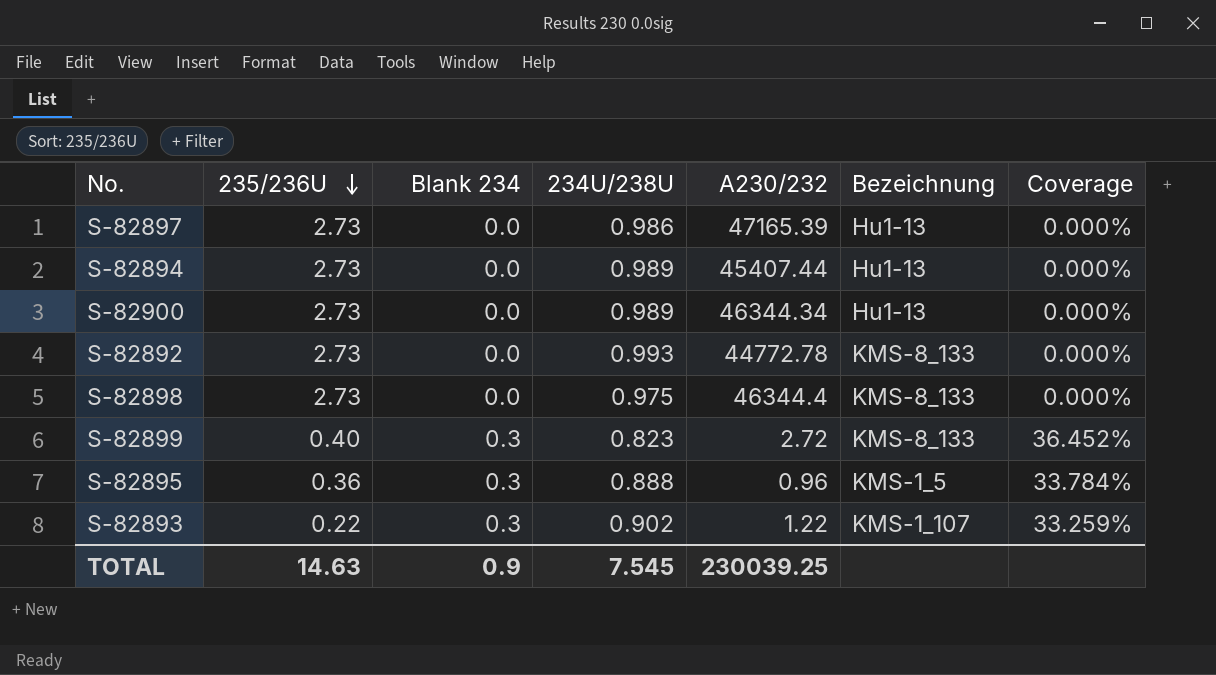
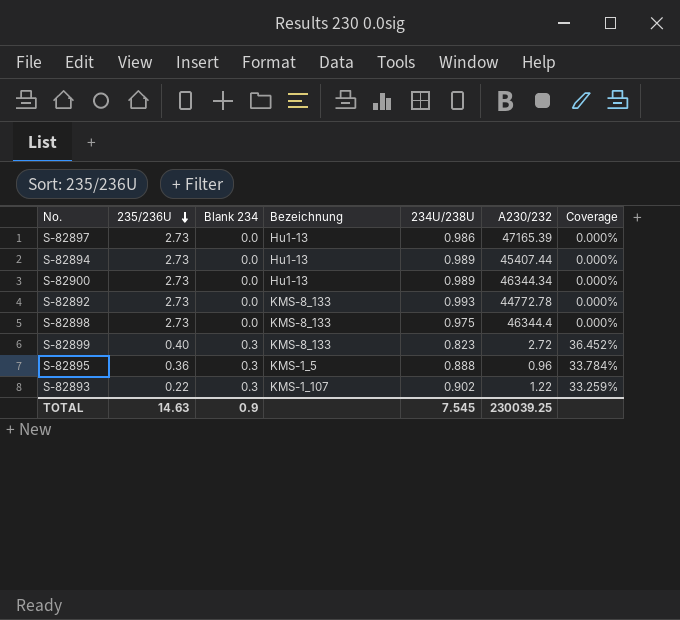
column Bezeichnung | position: 6 -> 4

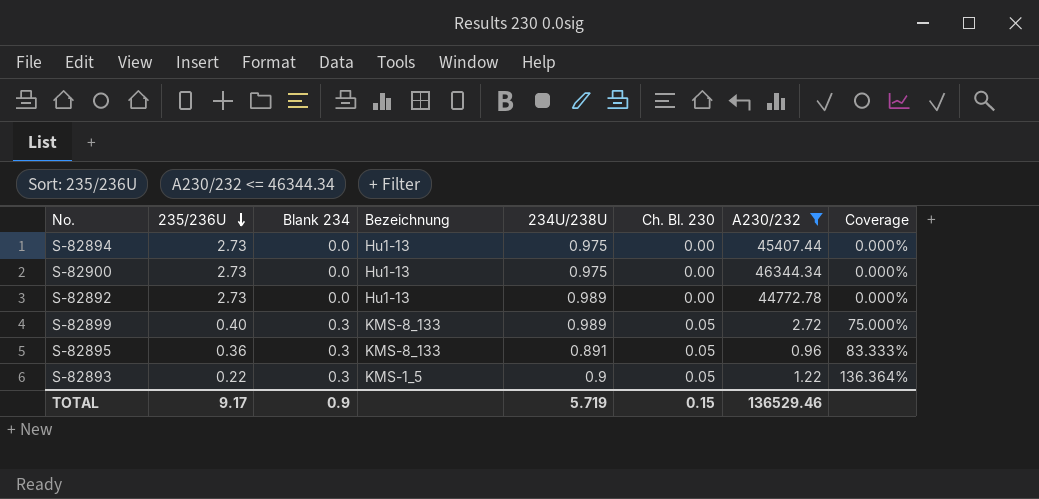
filter: none -> A230/232 <= 46344.34
column Ch. Bl. 230 | position: none -> 6
column Coverage | formula: [Blank 234] / [234U/238U] -> [Blank 234] / [235/236U]
S-82894 | 234U/238U: 0.989 -> 0.975
S-82900 | 234U/238U: 0.989 -> 0.975
S-82892 | Bezeichnung: KMS-8_133 -> Hu1-13
S-82892 | 234U/238U: 0.993 -> 0.989
S-82899 | 234U/238U: 0.823 -> 0.989
S-82895 | Bezeichnung: KMS-1_5 -> KMS-8_133
S-82895 | 234U/238U: 0.888 -> 0.891
S-82893 | Bezeichnung: KMS-1_107 -> KMS-1_5
S-82893 | 234U/238U: 0.902 -> 0.9
TOTAL | 235/236U: 14.63 -> 9.17
TOTAL | 234U/238U: 7.545 -> 5.719
TOTAL | A230/232: 230039.25 -> 136529.46

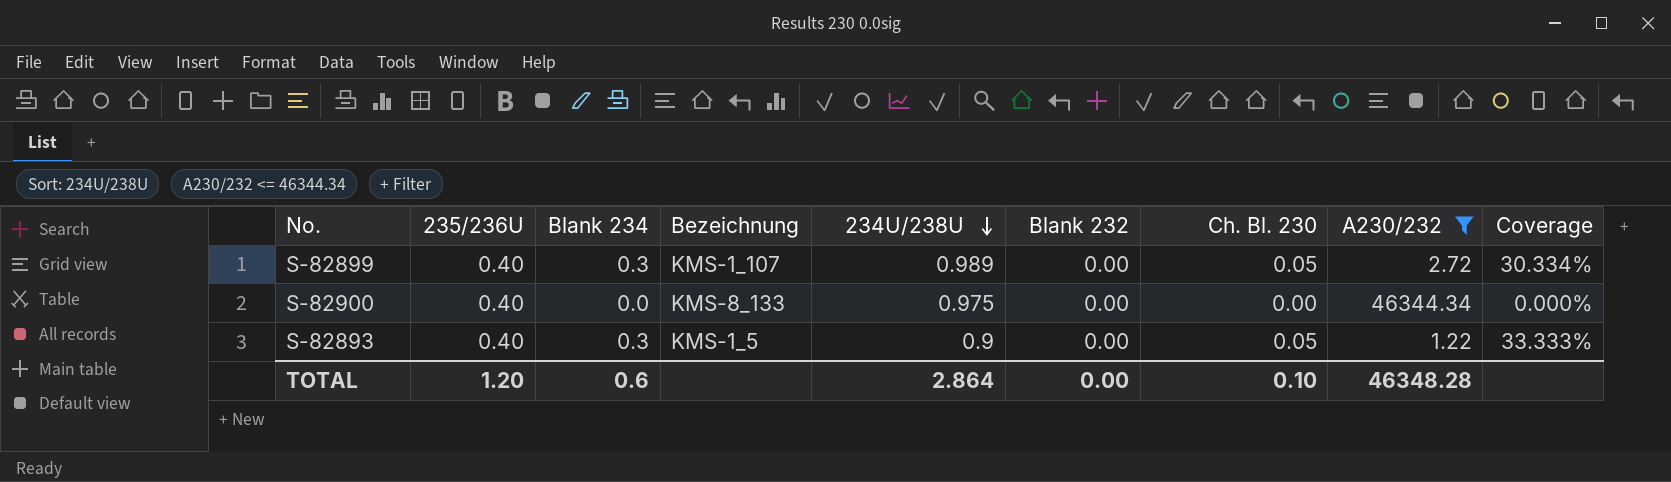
row order: 235/236U descending -> 234U/238U descending
column Blank 232 | position: none -> 6
column Coverage | formula: [Blank 234] / [235/236U] -> [Blank 234] / [234U/238U]
row S-82894: 2.73 | 0.0 | Hu1-13 | 0.975 | 0.00 | 45407.44 | 0.000% -> none
row S-82892: 2.73 | 0.0 | Hu1-13 | 0.989 | 0.00 | 44772.78 | 0.000% -> none
row S-82895: 0.36 | 0.3 | KMS-8_133 | 0.891 | 0.05 | 0.96 | 83.333% -> none
S-82899 | Bezeichnung: KMS-8_133 -> KMS-1_107
S-82900 | 235/236U: 2.73 -> 0.40
S-82900 | Bezeichnung: Hu1-13 -> KMS-8_133
S-82893 | 235/236U: 0.22 -> 0.40
TOTAL | 235/236U: 9.17 -> 1.20
TOTAL | Blank 234: 0.9 -> 0.6
TOTAL | 234U/238U: 5.719 -> 2.864
TOTAL | Ch. Bl. 230: 0.15 -> 0.10
TOTAL | A230/232: 136529.46 -> 46348.28

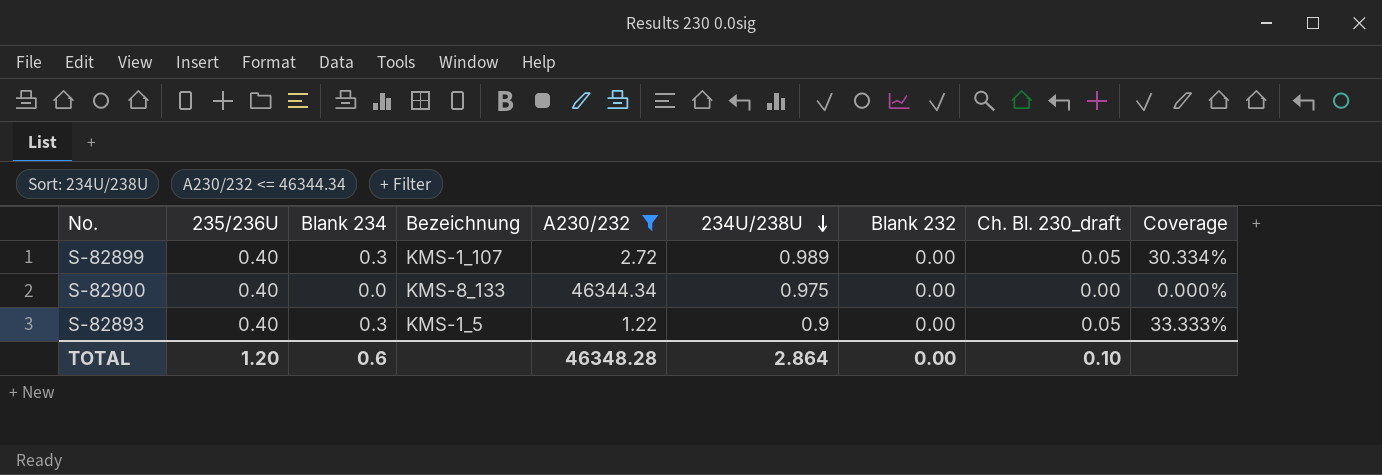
column A230/232 | position: 8 -> 5
column name: Ch. Bl. 230 -> Ch. Bl. 230_draft

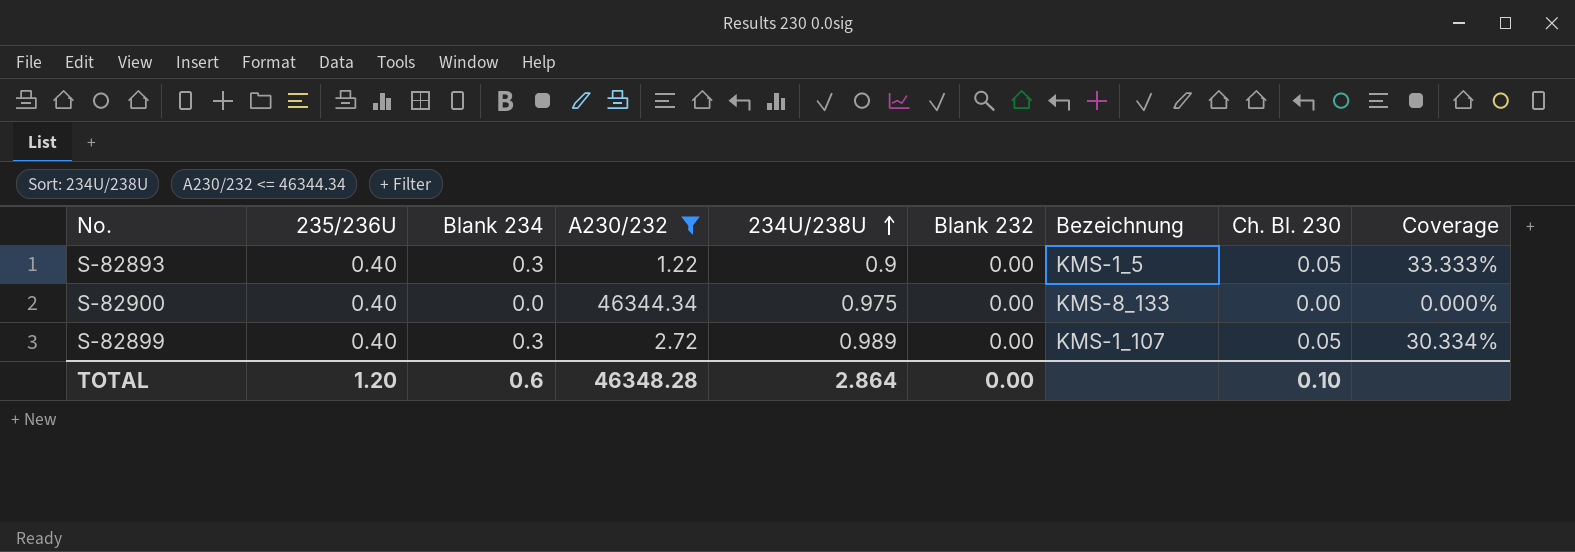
row order: 234U/238U descending -> 234U/238U ascending
column Bezeichnung | position: 4 -> 7
column name: Ch. Bl. 230_draft -> Ch. Bl. 230

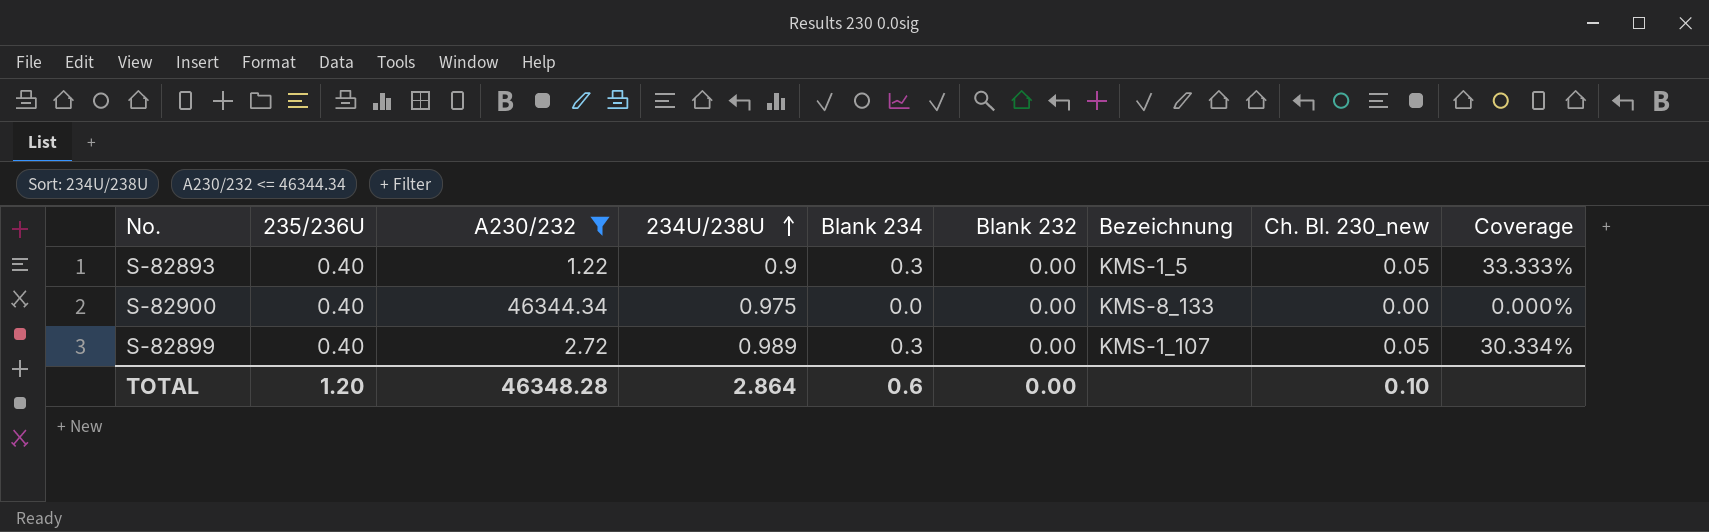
column Blank 234 | position: 3 -> 5
column name: Ch. Bl. 230 -> Ch. Bl. 230_new

